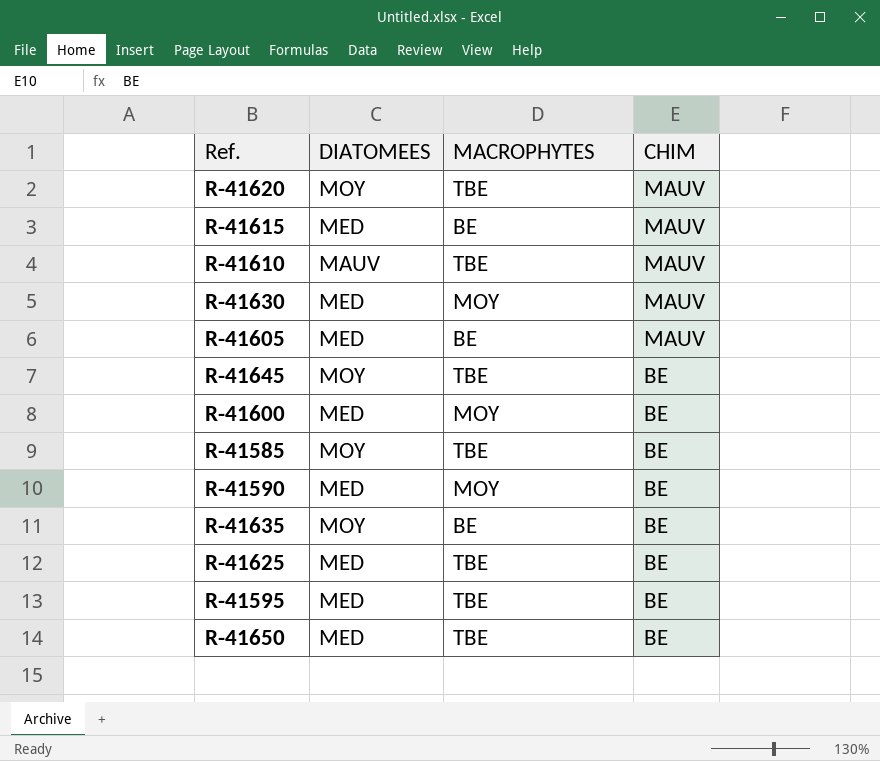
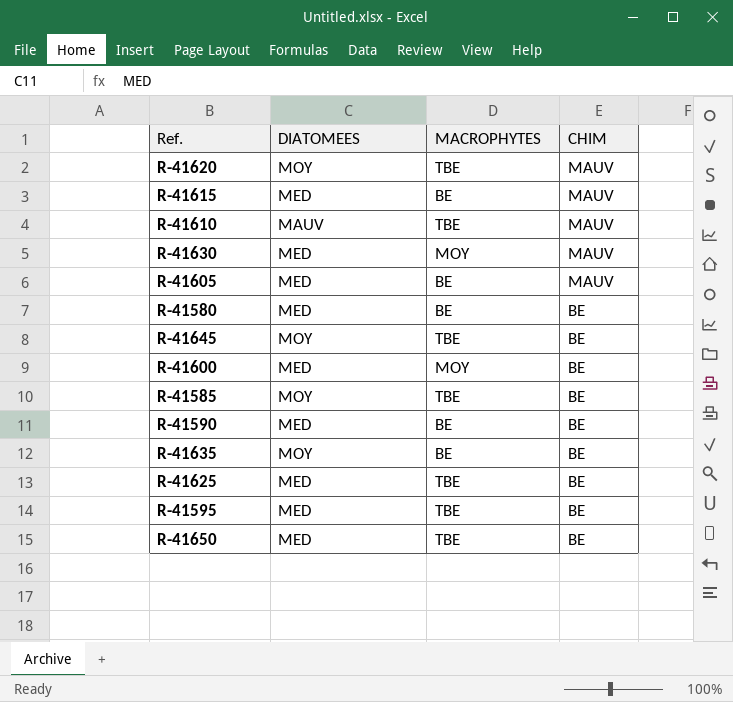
row R-41580: none -> MED | BE | BE
R-41590 | MACROPHYTES: MOY -> BE

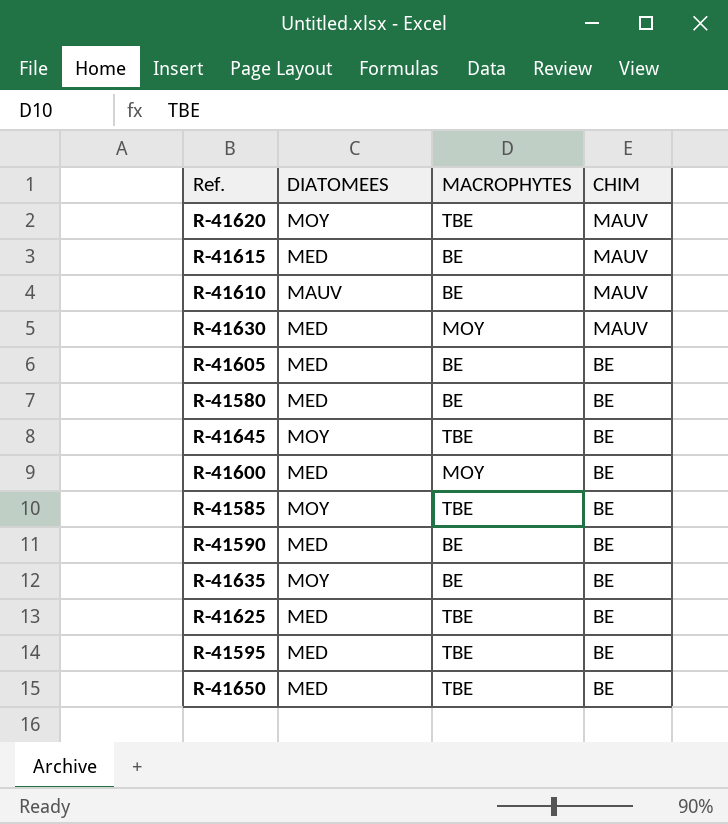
R-41610 | MACROPHYTES: TBE -> BE
R-41605 | CHIM: MAUV -> BE

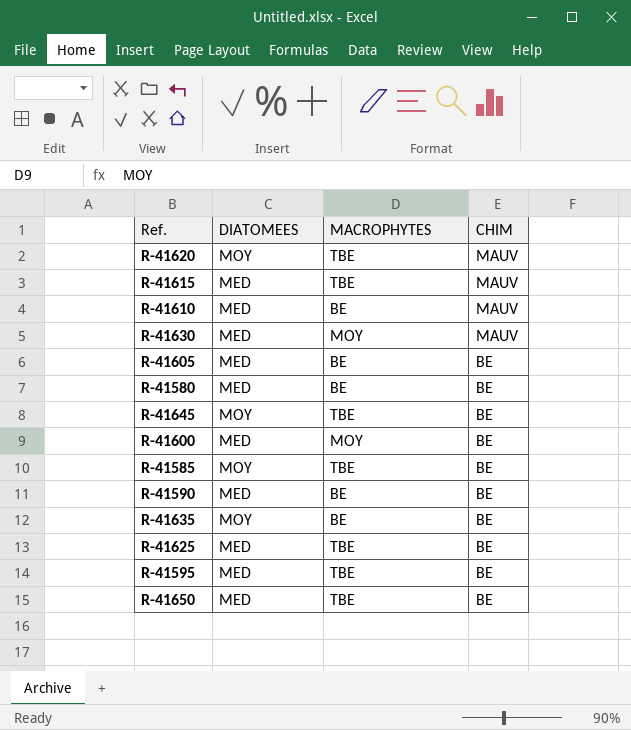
R-41615 | MACROPHYTES: BE -> TBE
R-41610 | DIATOMEES: MAUV -> MED

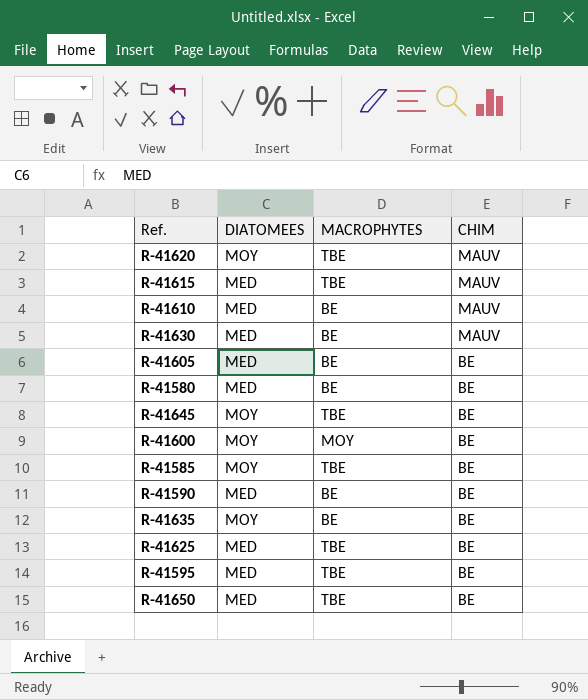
R-41630 | MACROPHYTES: MOY -> BE
R-41600 | DIATOMEES: MED -> MOY

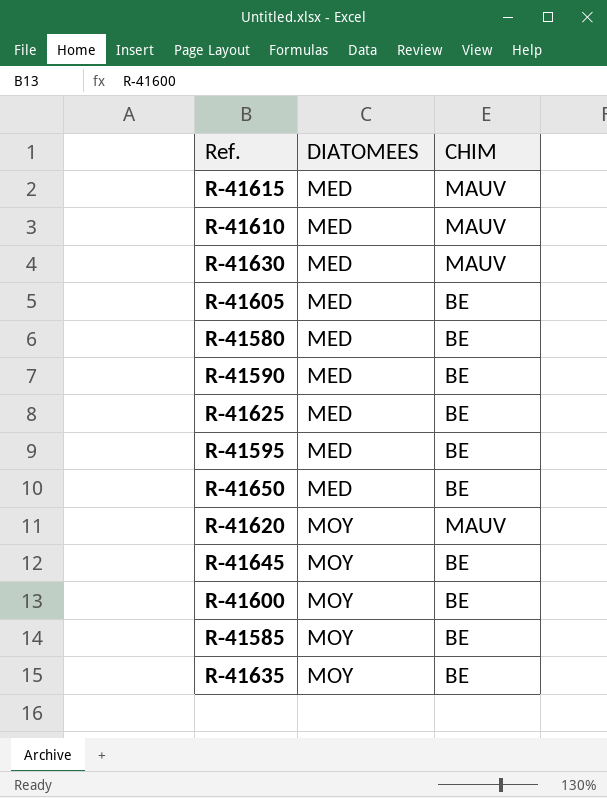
row order: CHIM descending -> DIATOMEES ascending
column MACROPHYTES | position: 3 -> none

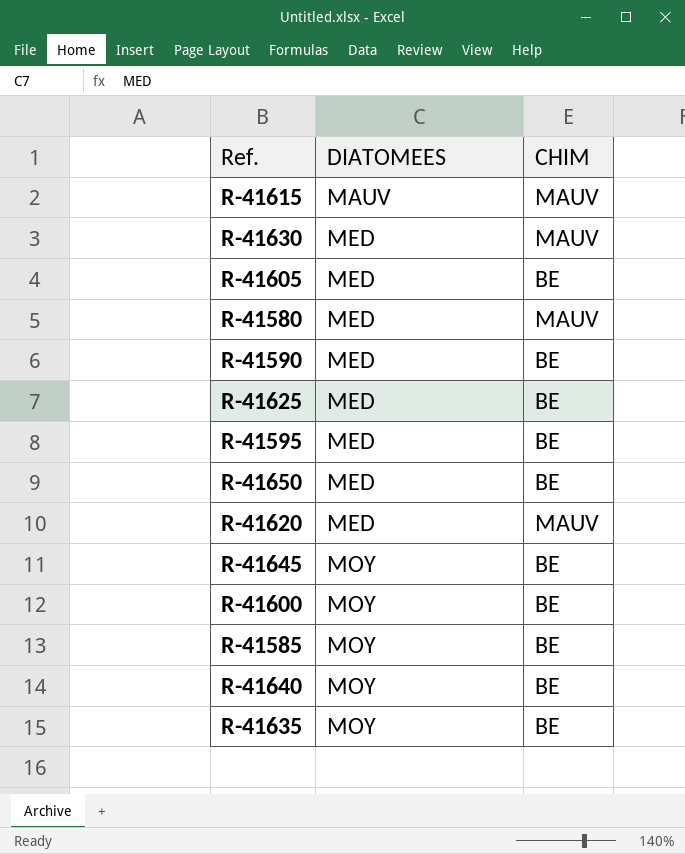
row R-41610: MED | MAUV -> none
R-41615 | DIATOMEES: MED -> MAUV
R-41580 | CHIM: BE -> MAUV
R-41620 | DIATOMEES: MOY -> MED
row R-41640: none -> MOY | BE

